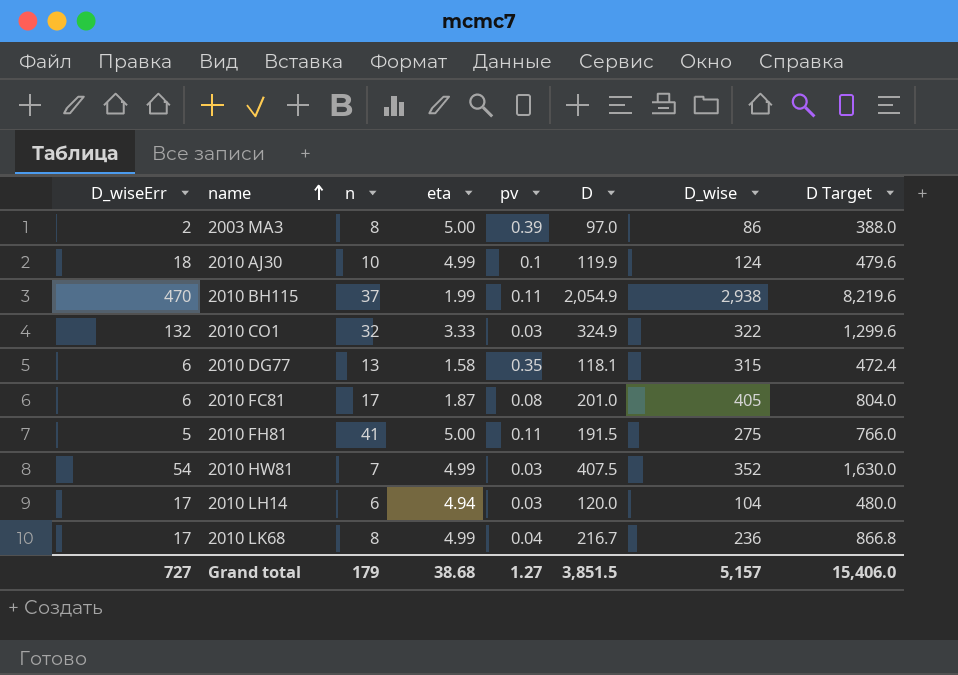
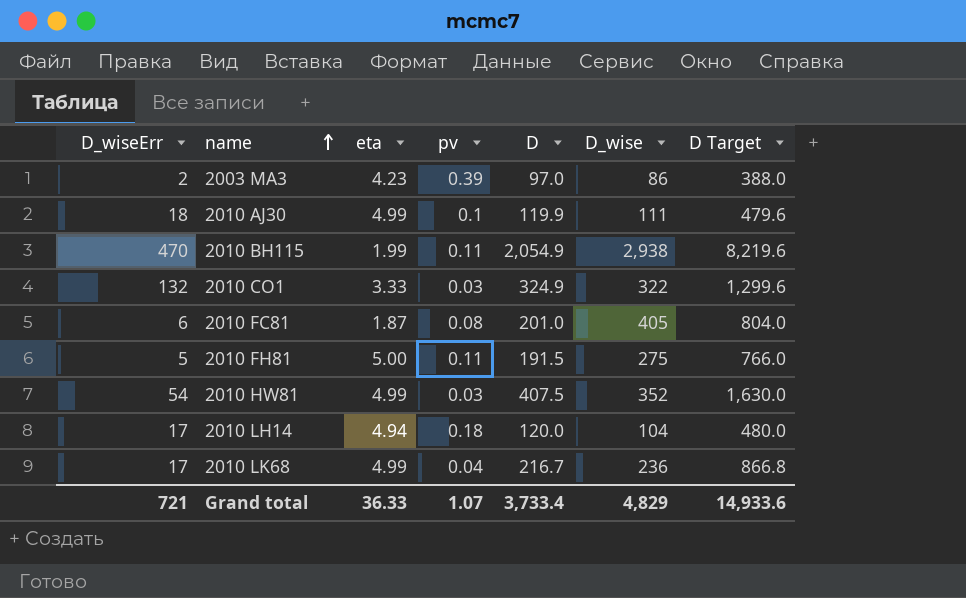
column n | position: 3 -> none
row 2010 DG77: 6 | 13 | 1.58 | 0.35 | 118.1 | 315 | 472.4 -> none
2003 MA3 | eta: 5.00 -> 4.23
2010 AJ30 | D_wise: 124 -> 111
2010 LH14 | pv: 0.03 -> 0.18
Grand total | D_wiseErr: 727 -> 721
Grand total | eta: 38.68 -> 36.33
Grand total | pv: 1.27 -> 1.07
Grand total | D: 3,851.5 -> 3,733.4
Grand total | D_wise: 5,157 -> 4,829
Grand total | D Target: 15,406.0 -> 14,933.6

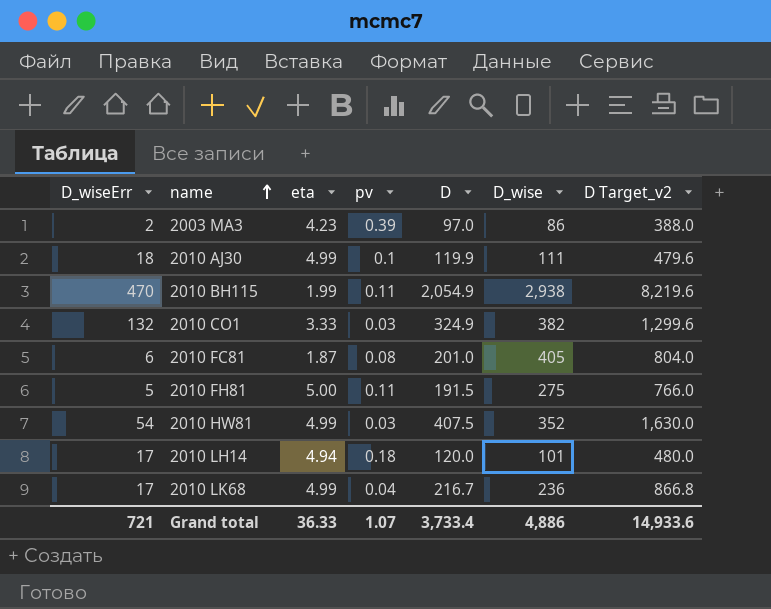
column name: D Target -> D Target_v2
2010 CO1 | D_wise: 322 -> 382
2010 LH14 | D_wise: 104 -> 101
Grand total | D_wise: 4,829 -> 4,886

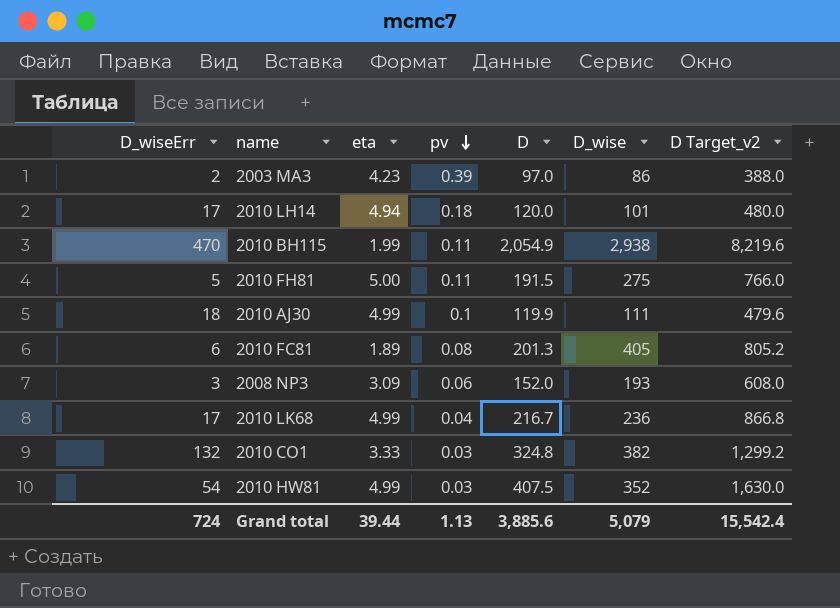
row order: name ascending -> pv descending
2010 FC81 | eta: 1.87 -> 1.89
2010 FC81 | D: 201.0 -> 201.3
2010 FC81 | D Target_v2: 804.0 -> 805.2
row 2008 NP3: none -> 3 | 3.09 | 0.06 | 152.0 | 193 | 608.0
2010 CO1 | D: 324.9 -> 324.8
2010 CO1 | D Target_v2: 1,299.6 -> 1,299.2
Grand total | D_wiseErr: 721 -> 724
Grand total | eta: 36.33 -> 39.44
Grand total | pv: 1.07 -> 1.13
Grand total | D: 3,733.4 -> 3,885.6
Grand total | D_wise: 4,886 -> 5,079
Grand total | D Target_v2: 14,933.6 -> 15,542.4

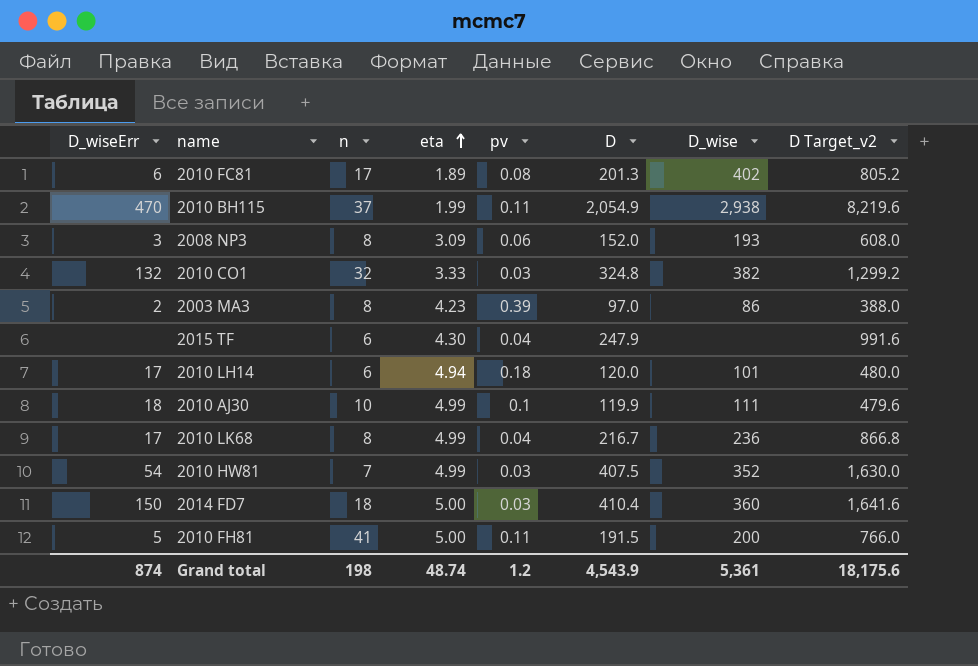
row order: pv descending -> eta ascending
column n | position: none -> 3
2010 FC81 | D_wise: 405 -> 402
row 2015 TF: none -> none | 6 | 4.30 | 0.04 | 247.9 | none | 991.6
row 2014 FD7: none -> 150 | 18 | 5.00 | 0.03 | 410.4 | 360 | 1,641.6
2010 FH81 | D_wise: 275 -> 200
Grand total | D_wiseErr: 724 -> 874
Grand total | eta: 39.44 -> 48.74
Grand total | pv: 1.13 -> 1.2
Grand total | D: 3,885.6 -> 4,543.9
Grand total | D_wise: 5,079 -> 5,361
Grand total | D Target_v2: 15,542.4 -> 18,175.6

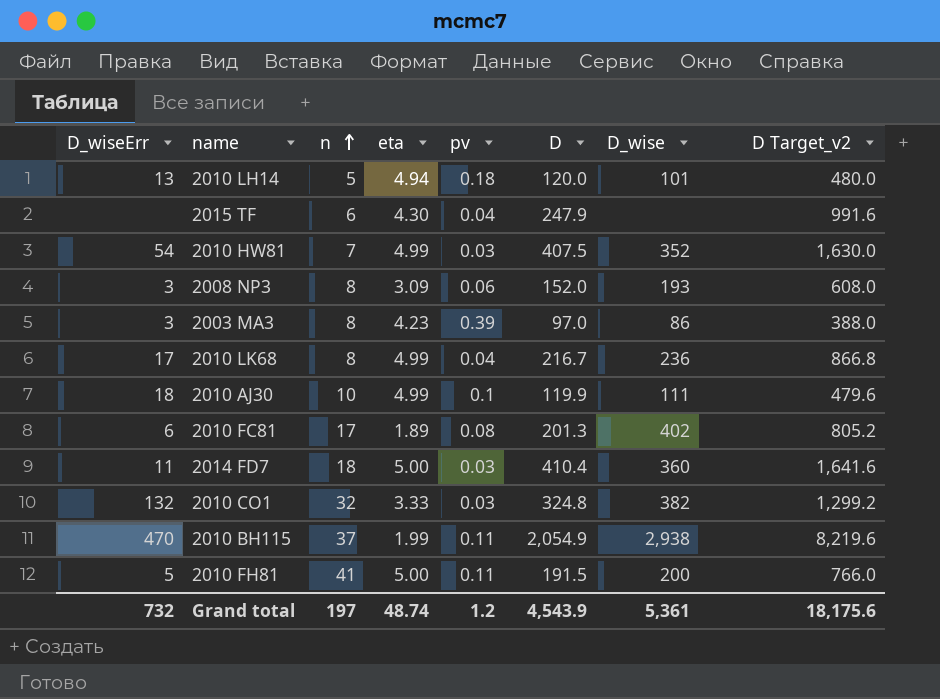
row order: eta ascending -> n ascending
2010 LH14 | D_wiseErr: 17 -> 13
2010 LH14 | n: 6 -> 5
2003 MA3 | D_wiseErr: 2 -> 3
2014 FD7 | D_wiseErr: 150 -> 11
Grand total | D_wiseErr: 874 -> 732
Grand total | n: 198 -> 197

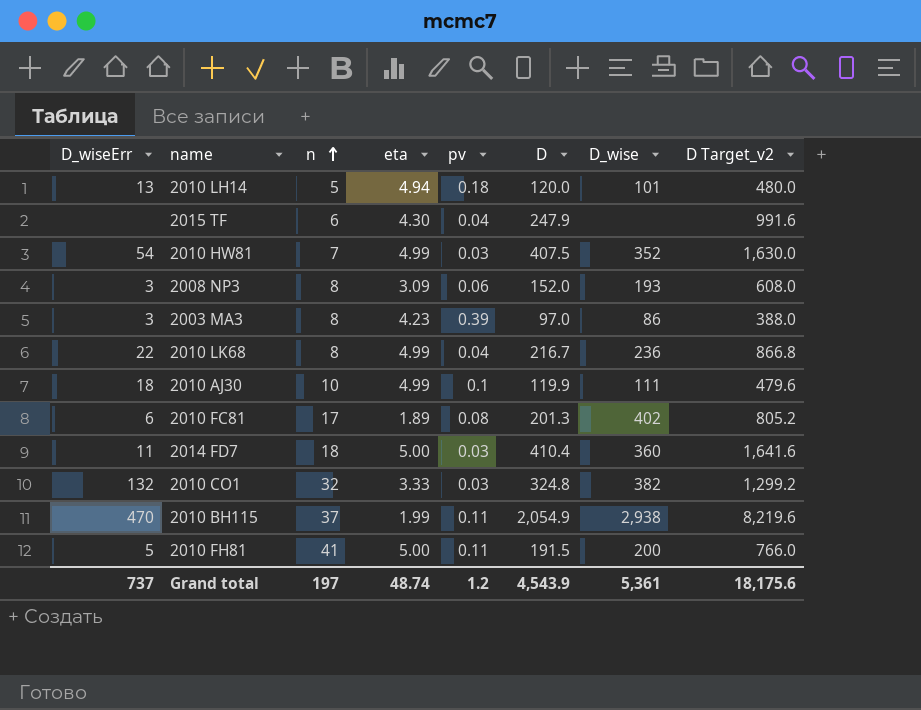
2010 LK68 | D_wiseErr: 17 -> 22
Grand total | D_wiseErr: 732 -> 737

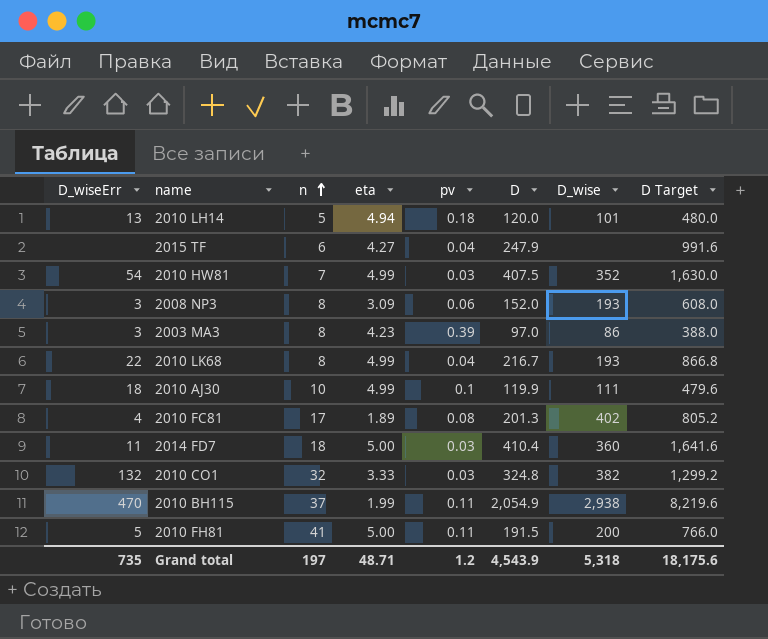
column name: D Target_v2 -> D Target
2015 TF | eta: 4.30 -> 4.27
2010 LK68 | D_wise: 236 -> 193
2010 FC81 | D_wiseErr: 6 -> 4
Grand total | D_wiseErr: 737 -> 735
Grand total | eta: 48.74 -> 48.71
Grand total | D_wise: 5,361 -> 5,318

